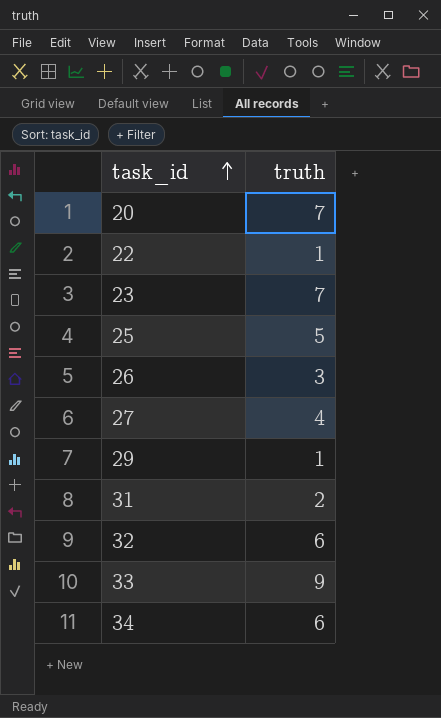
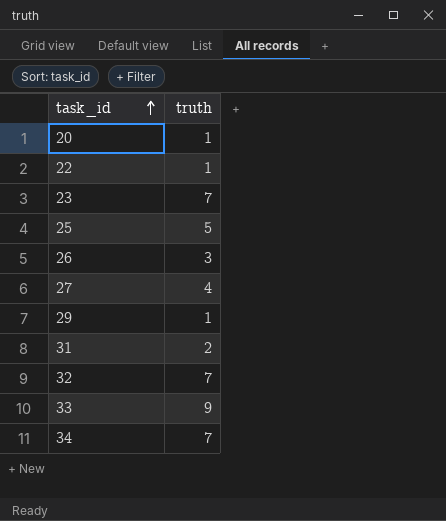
20 | truth: 7 -> 1
32 | truth: 6 -> 7
34 | truth: 6 -> 7

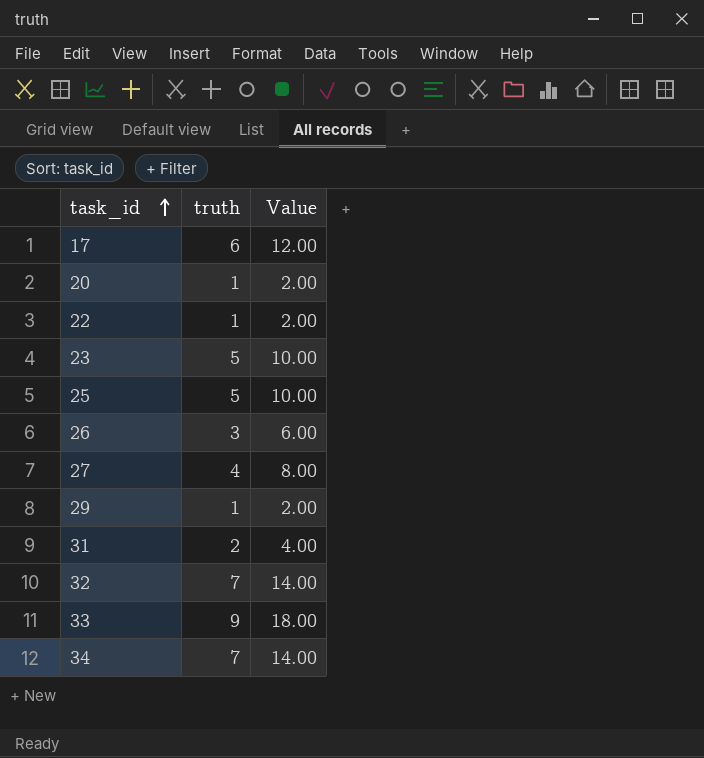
column Value | formula: none -> [truth] * 2
row 17: none -> 6 | 12.00
23 | truth: 7 -> 5

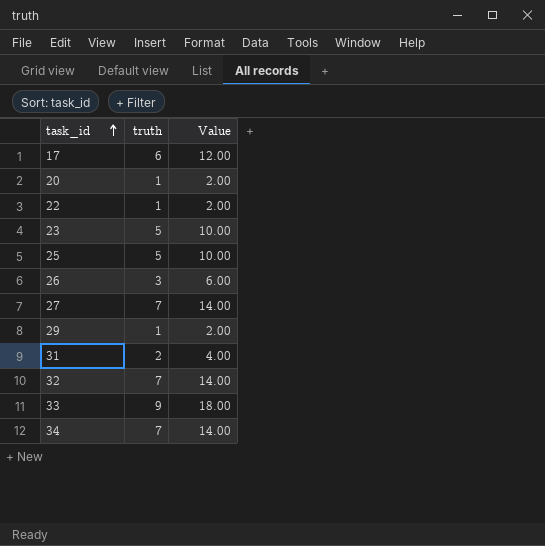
27 | truth: 4 -> 7
27 | Value: 8.00 -> 14.00

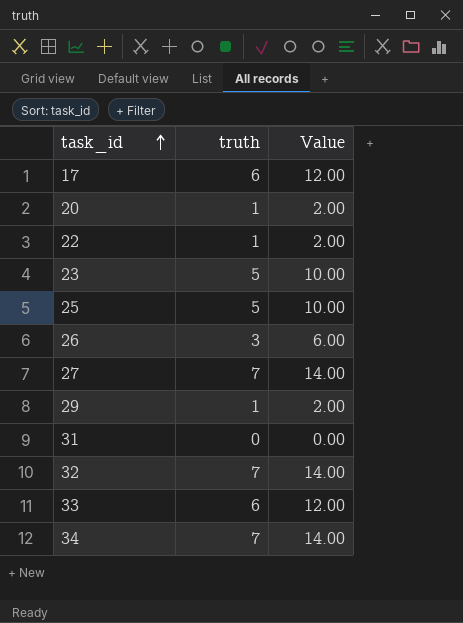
31 | truth: 2 -> 0
31 | Value: 4.00 -> 0.00
33 | truth: 9 -> 6
33 | Value: 18.00 -> 12.00

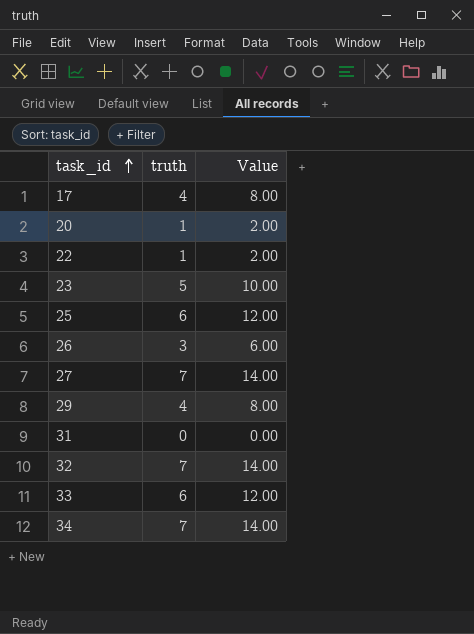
17 | truth: 6 -> 4
17 | Value: 12.00 -> 8.00
25 | truth: 5 -> 6
25 | Value: 10.00 -> 12.00
29 | truth: 1 -> 4
29 | Value: 2.00 -> 8.00

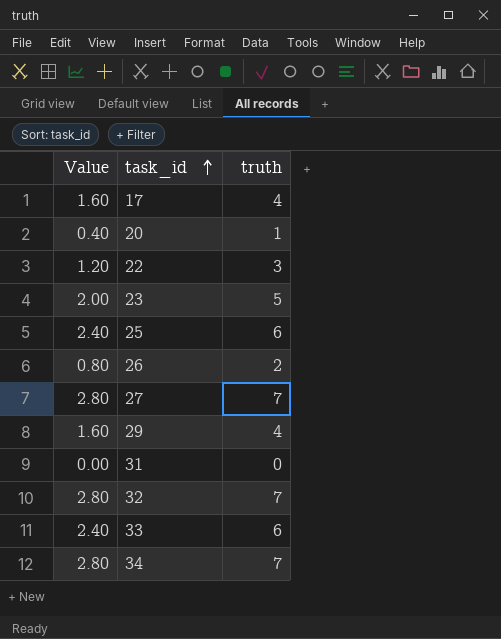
column Value | formula: [truth] * 2 -> [truth] * 0.4
column Value | position: 3 -> 1
22 | truth: 1 -> 3
26 | truth: 3 -> 2

